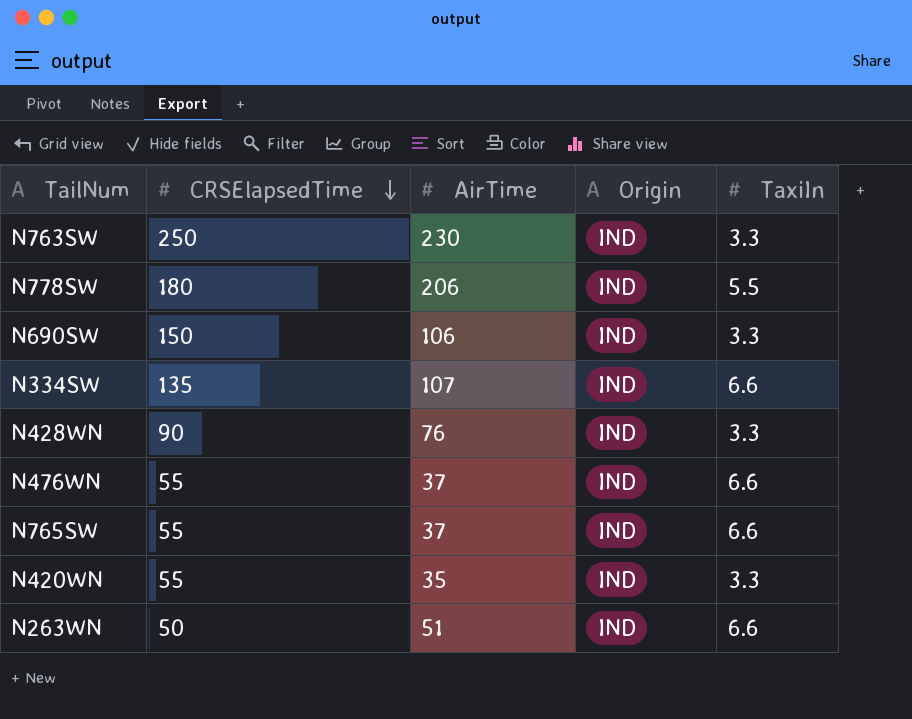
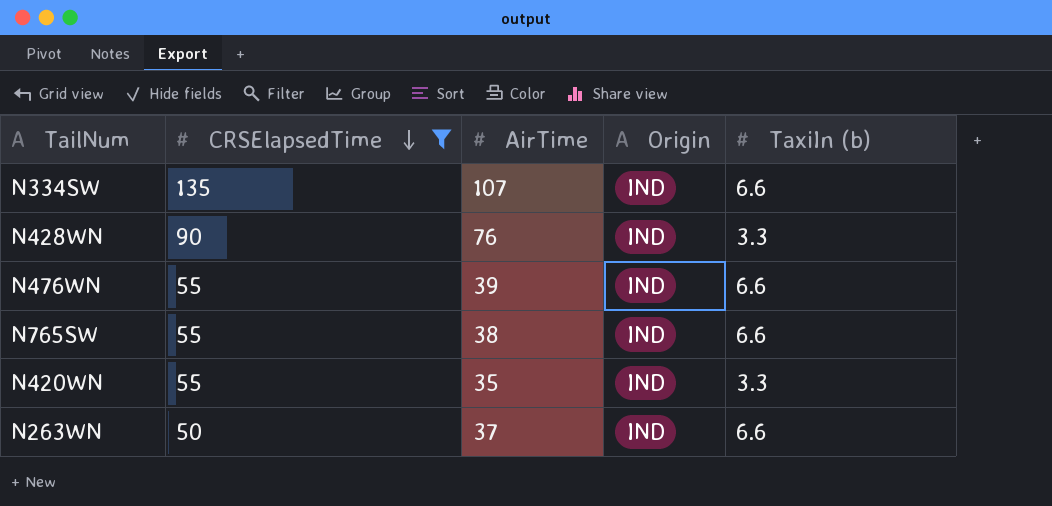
filter: none -> CRSElapsedTime <= 135
column name: TaxiIn -> TaxiIn (b)
N476WN | AirTime: 37 -> 39
N765SW | AirTime: 37 -> 38
N263WN | AirTime: 51 -> 37

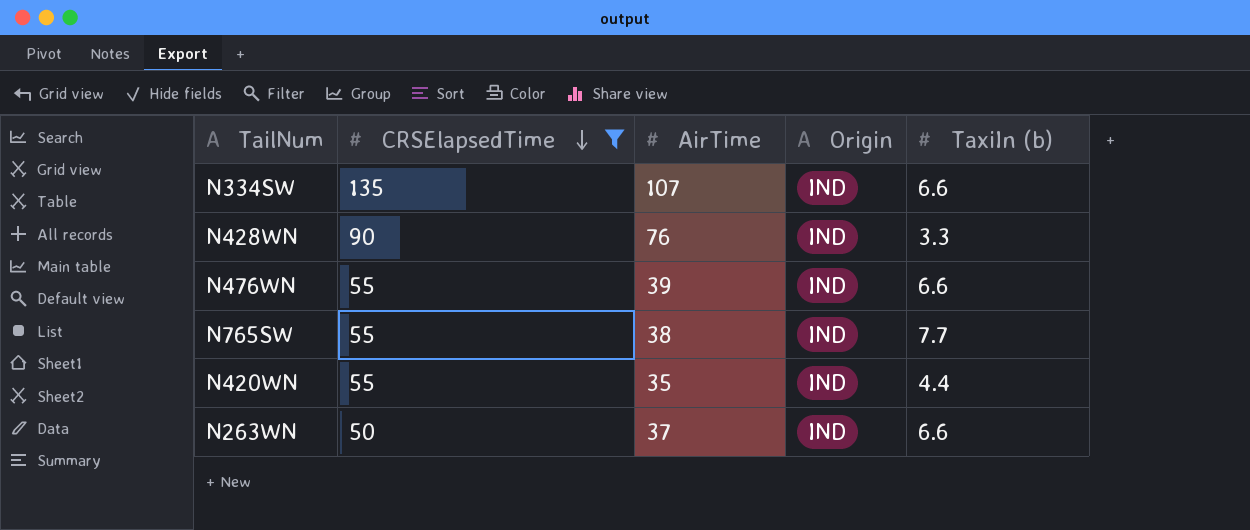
N765SW | TaxiIn (b): 6.6 -> 7.7
N420WN | TaxiIn (b): 3.3 -> 4.4

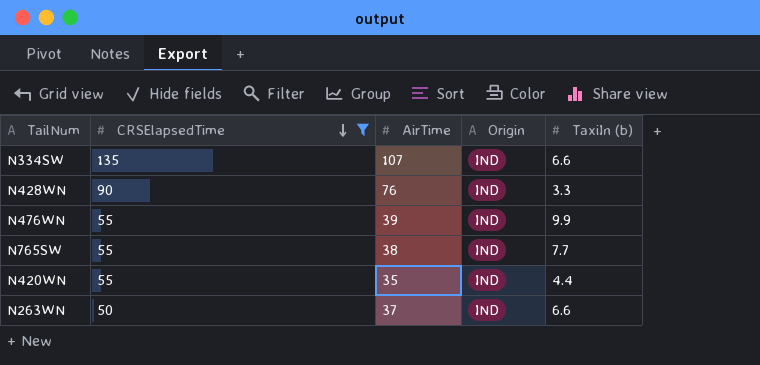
N476WN | TaxiIn (b): 6.6 -> 9.9

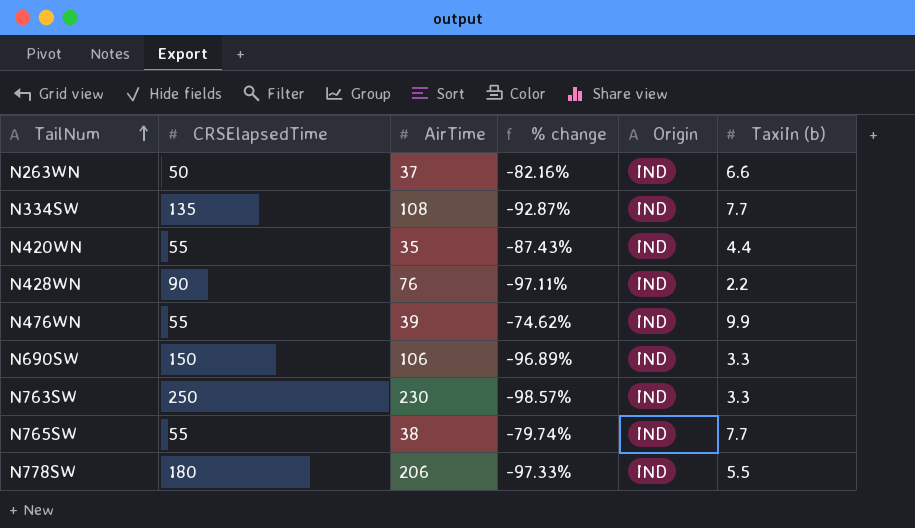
filter: CRSElapsedTime <= 135 -> none
row order: CRSElapsedTime descending -> TailNum ascending
column % change | formula: none -> ([TaxiIn (b)] - [AirTime]) / [AirTime]
N334SW | AirTime: 107 -> 108
N334SW | TaxiIn (b): 6.6 -> 7.7
N428WN | TaxiIn (b): 3.3 -> 2.2

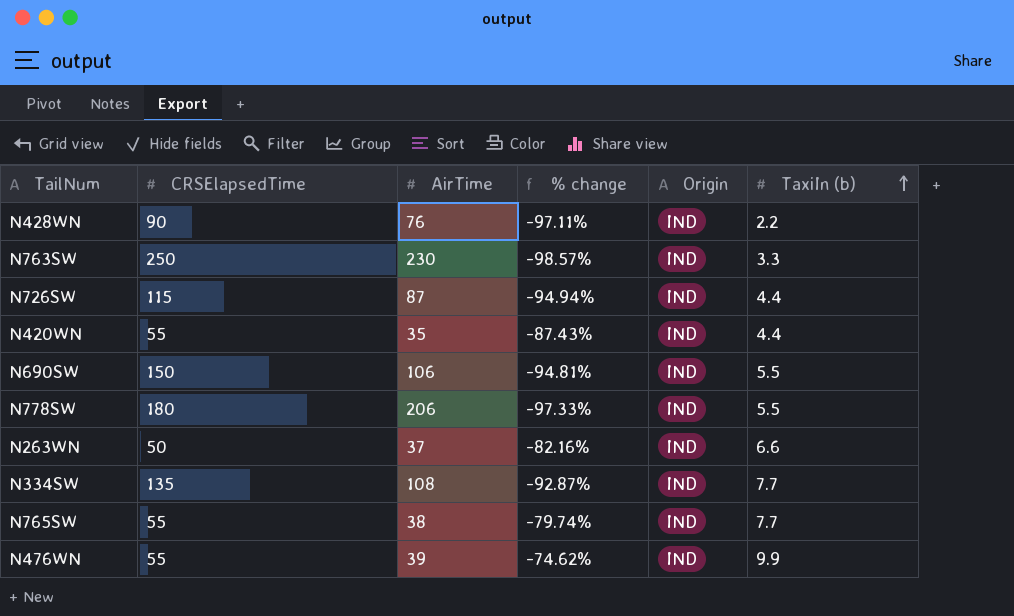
row order: TailNum ascending -> TaxiIn (b) ascending
row N726SW: none -> 115 | 87 | -94.94% | IND | 4.4
N690SW | % change: -96.89% -> -94.81%
N690SW | TaxiIn (b): 3.3 -> 5.5

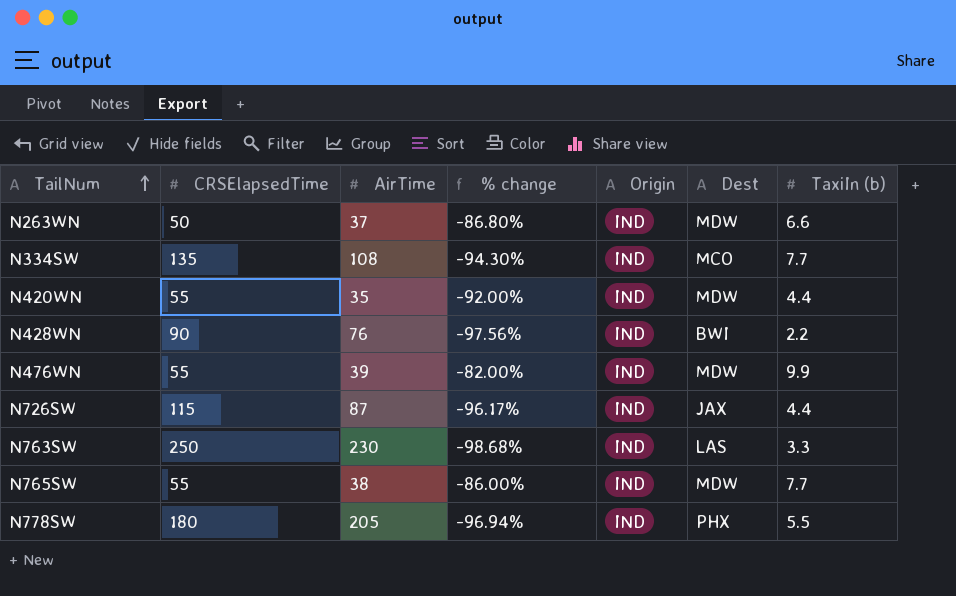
row order: TaxiIn (b) ascending -> TailNum ascending
column % change | formula: ([TaxiIn (b)] - [AirTime]) / [AirTime] -> ([TaxiIn (b)] - [CRSElapsedTime]) / [CRSElapsedTime]
column Dest | position: none -> 6
row N690SW: 150 | 106 | -94.81% | IND | 5.5 -> none
N778SW | AirTime: 206 -> 205

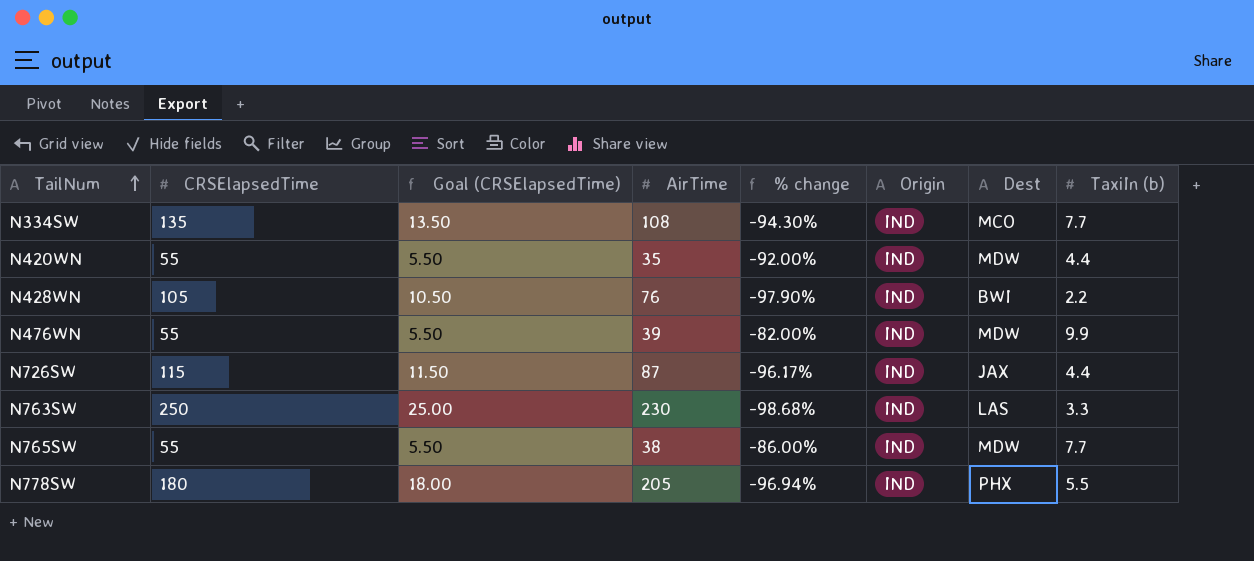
column Goal (CRSElapsedTime) | formula: none -> [CRSElapsedTime] * 0.1
row N263WN: 50 | 37 | -86.80% | IND | MDW | 6.6 -> none
N428WN | CRSElapsedTime: 90 -> 105
N428WN | % change: -97.56% -> -97.90%

